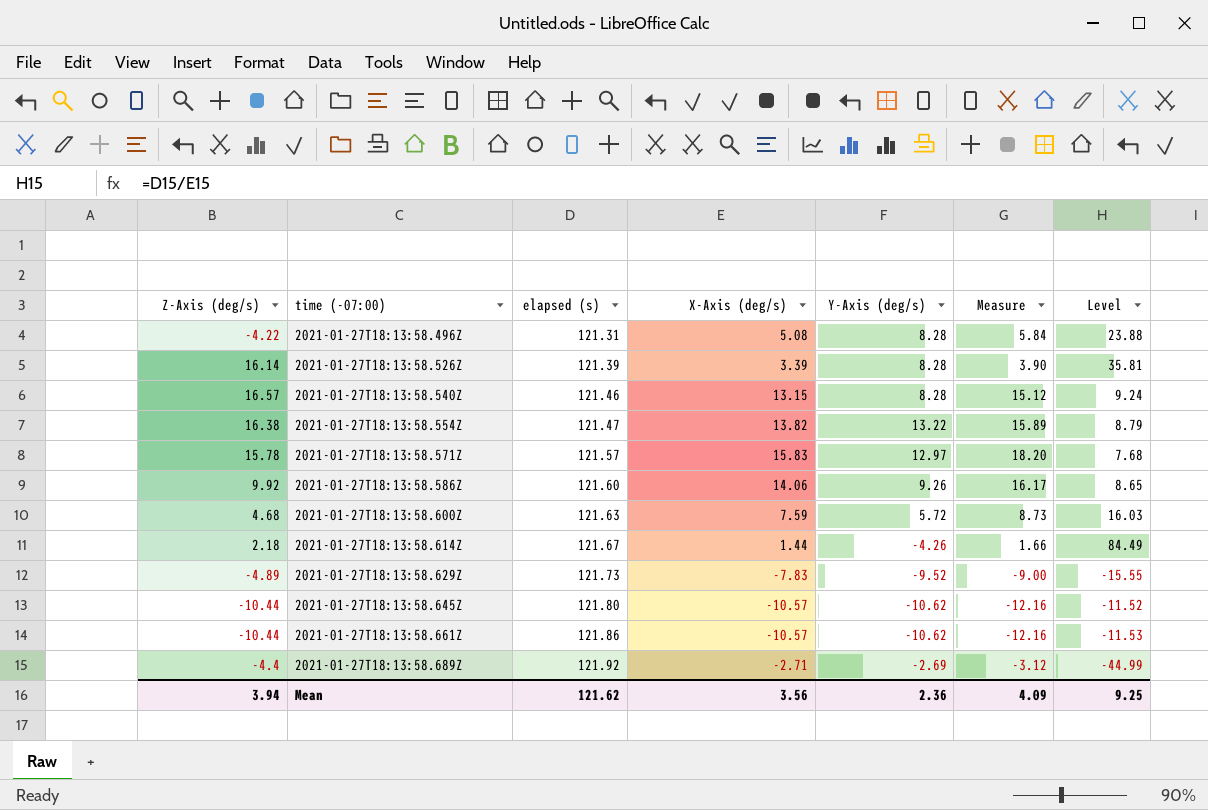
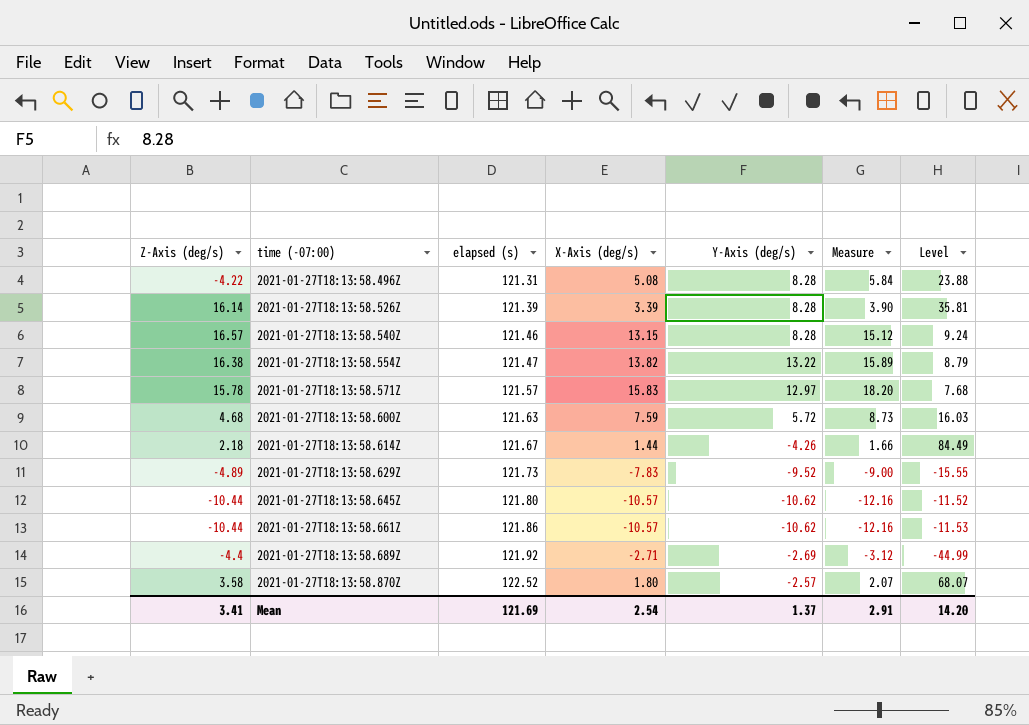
row 2021-01-27T18:13:58.586Z: 9.92 | 121.60 | 14.06 | 9.26 | 16.17 | 8.65 -> none
row 2021-01-27T18:13:58.870Z: none -> 3.58 | 122.52 | 1.80 | -2.57 | 2.07 | 68.07
Mean | Z-Axis (deg/s): 3.94 -> 3.41
Mean | elapsed (s): 121.62 -> 121.69
Mean | X-Axis (deg/s): 3.56 -> 2.54
Mean | Y-Axis (deg/s): 2.36 -> 1.37
Mean | Measure: 4.09 -> 2.91
Mean | Level: 9.25 -> 14.20

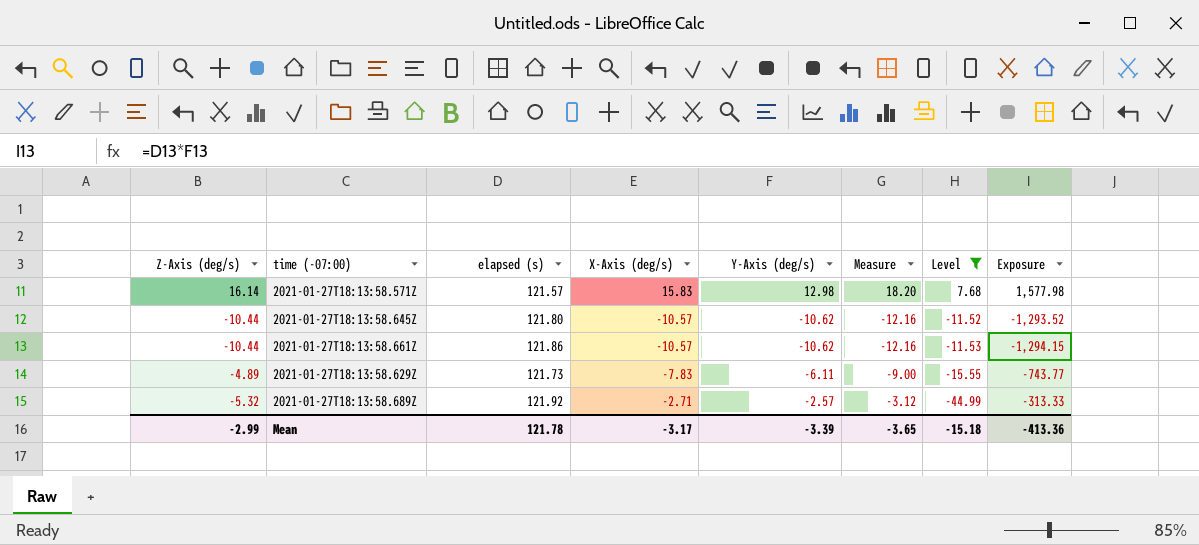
filter: none -> Level <= 7.68
row order: time (-07:00) ascending -> Level descending
column Exposure | formula: none -> [elapsed (s)] * [Y-Axis (deg/s)]
2021-01-27T18:13:58.571Z | Z-Axis (deg/s): 15.78 -> 16.14
2021-01-27T18:13:58.571Z | Y-Axis (deg/s): 12.97 -> 12.98
2021-01-27T18:13:58.629Z | Y-Axis (deg/s): -9.52 -> -6.11
2021-01-27T18:13:58.689Z | Z-Axis (deg/s): -4.4 -> -5.32
2021-01-27T18:13:58.689Z | Y-Axis (deg/s): -2.69 -> -2.57
Mean | Z-Axis (deg/s): 3.41 -> -2.99
Mean | elapsed (s): 121.69 -> 121.78
Mean | X-Axis (deg/s): 2.54 -> -3.17
Mean | Y-Axis (deg/s): 1.37 -> -3.39
Mean | Measure: 2.91 -> -3.65
Mean | Level: 14.20 -> -15.18

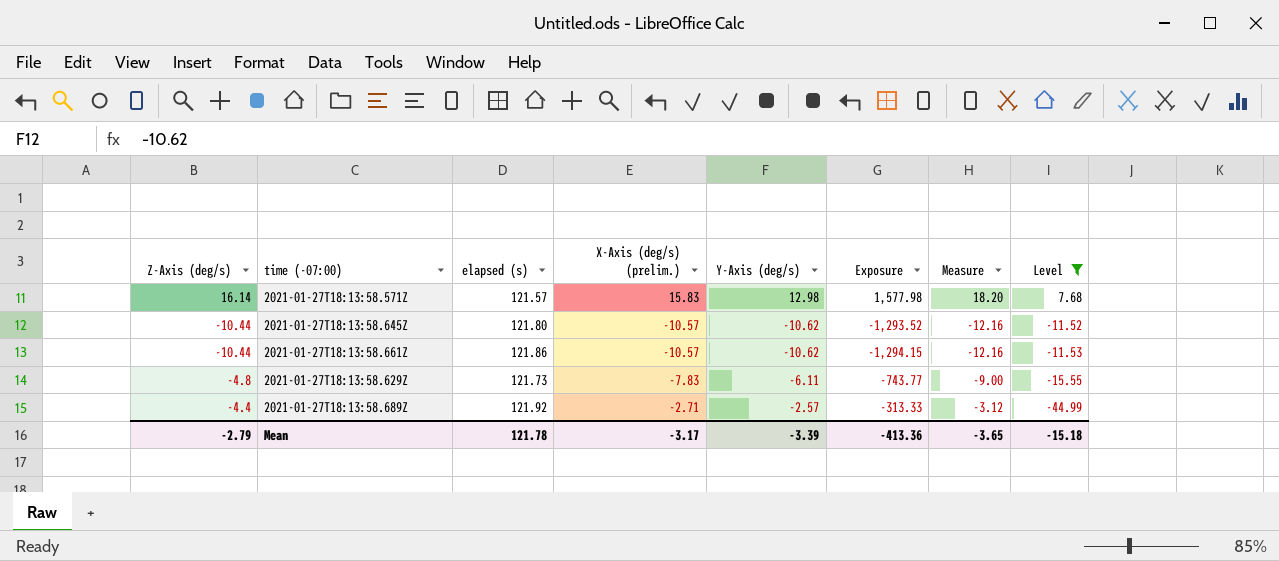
column name: X-Axis (deg/s) -> X-Axis (deg/s) (prelim.)
column Exposure | position: 8 -> 6
2021-01-27T18:13:58.629Z | Z-Axis (deg/s): -4.89 -> -4.8
2021-01-27T18:13:58.689Z | Z-Axis (deg/s): -5.32 -> -4.4
Mean | Z-Axis (deg/s): -2.99 -> -2.79

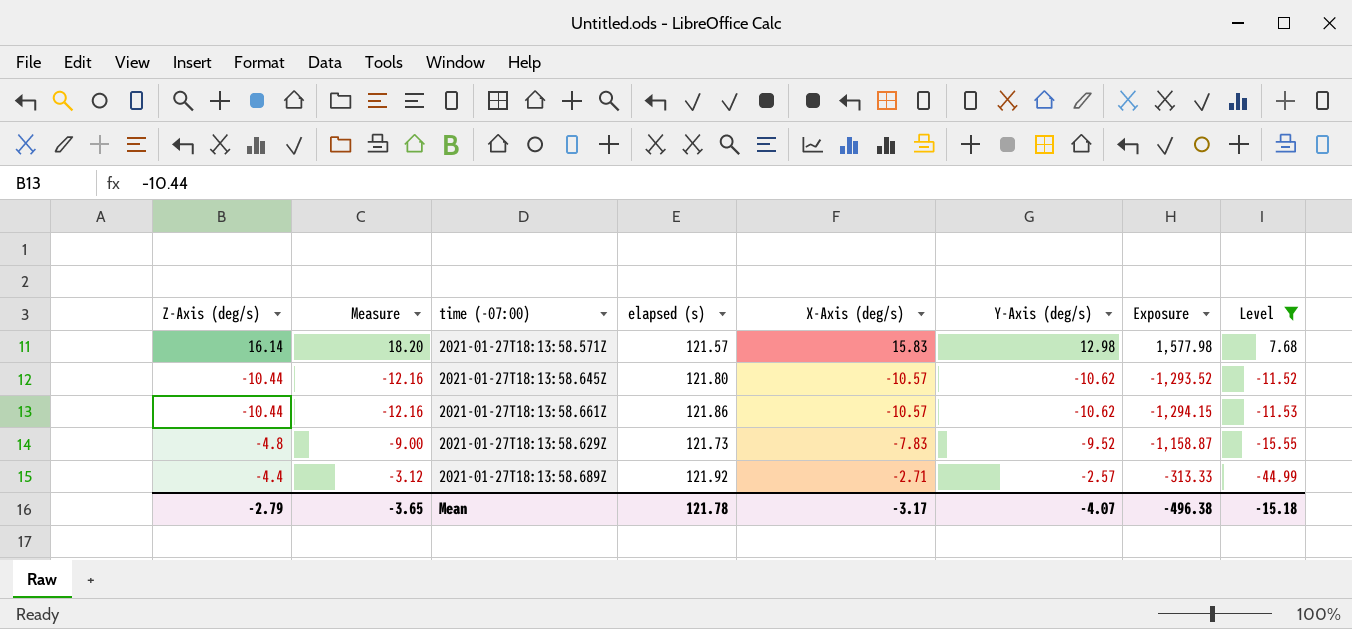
column Measure | position: 7 -> 2
column name: X-Axis (deg/s) (prelim.) -> X-Axis (deg/s)
2021-01-27T18:13:58.629Z | Y-Axis (deg/s): -6.11 -> -9.52
2021-01-27T18:13:58.629Z | Exposure: -743.77 -> -1,158.87
Mean | Y-Axis (deg/s): -3.39 -> -4.07
Mean | Exposure: -413.36 -> -496.38

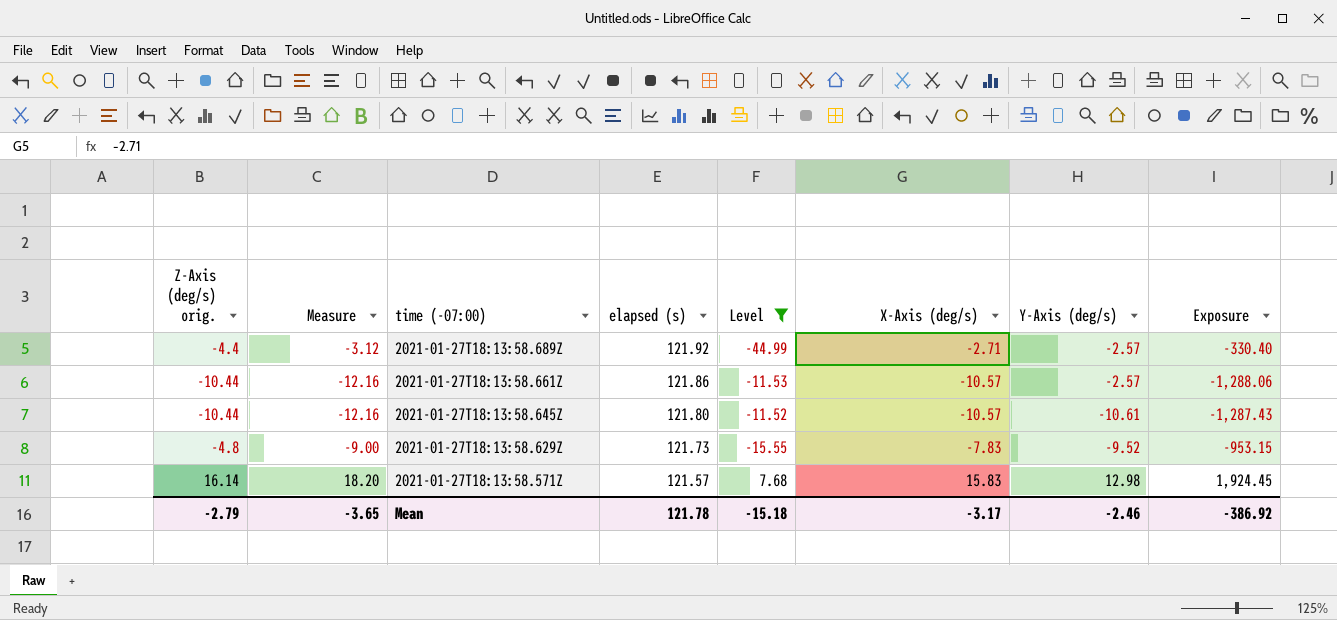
row order: Level descending -> time (-07:00) descending
column name: Z-Axis (deg/s) -> Z-Axis (deg/s) orig.
column Level | position: 8 -> 5
column Exposure | formula: [elapsed (s)] * [Y-Axis (deg/s)] -> [elapsed (s)] * [X-Axis (deg/s)]
2021-01-27T18:13:58.661Z | Y-Axis (deg/s): -10.62 -> -2.57
2021-01-27T18:13:58.645Z | Y-Axis (deg/s): -10.62 -> -10.61
Mean | Y-Axis (deg/s): -4.07 -> -2.46
Mean | Exposure: -496.38 -> -386.92

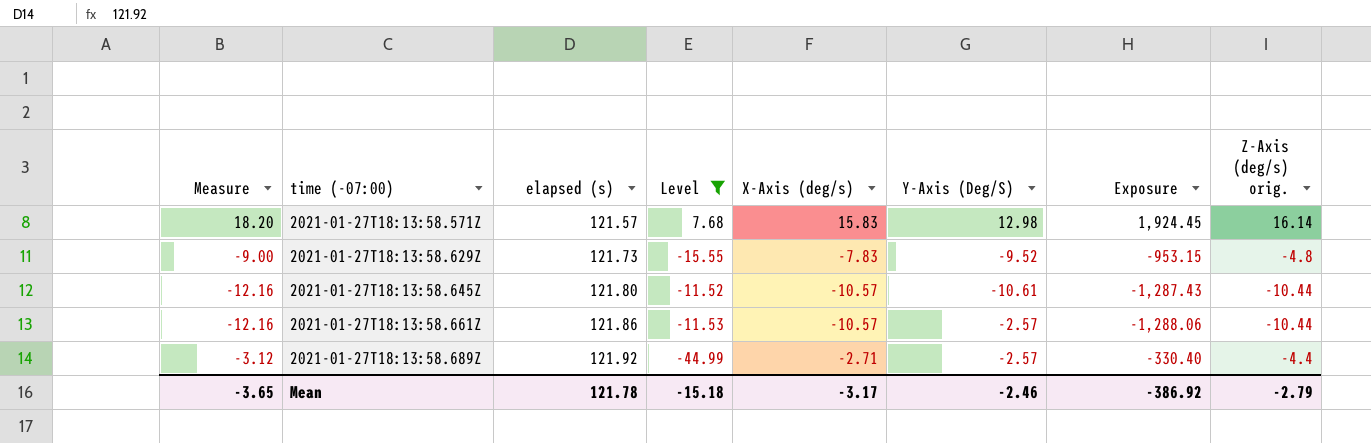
row order: time (-07:00) descending -> time (-07:00) ascending
column name: Y-Axis (deg/s) -> Y-Axis (Deg/S)
column Z-Axis (deg/s) orig. | position: 1 -> 8

